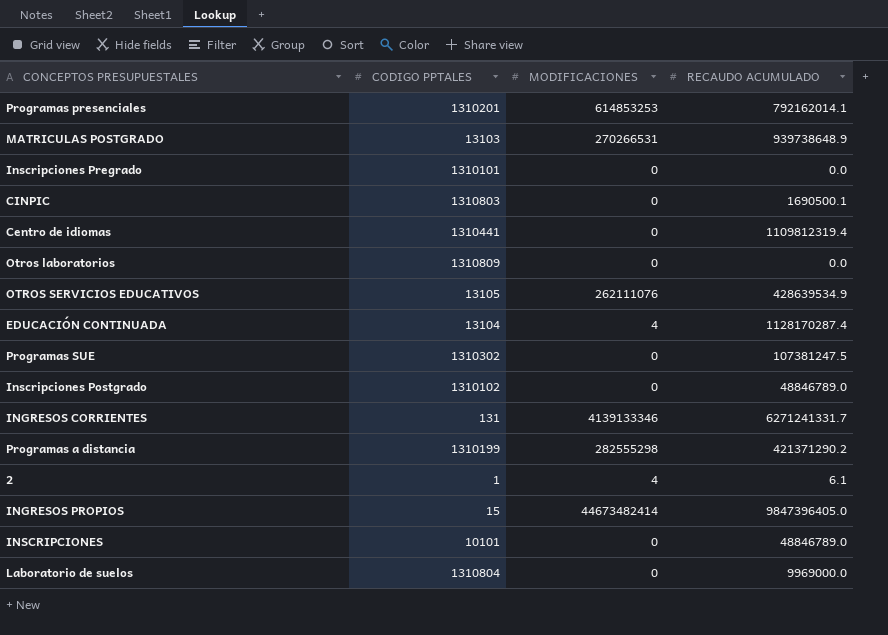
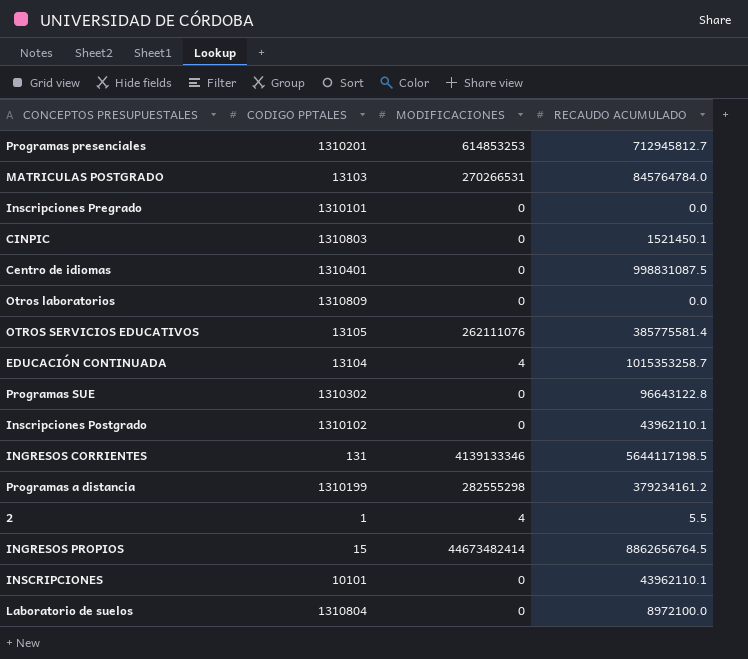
Programas presenciales | RECAUDO ACUMULADO: 792162014.1 -> 712945812.7
MATRICULAS POSTGRADO | RECAUDO ACUMULADO: 939738648.9 -> 845764784.0
CINPIC | RECAUDO ACUMULADO: 1690500.1 -> 1521450.1
Centro de idiomas | CODIGO PPTALES: 1310441 -> 1310401
Centro de idiomas | RECAUDO ACUMULADO: 1109812319.4 -> 998831087.5
OTROS SERVICIOS EDUCATIVOS | RECAUDO ACUMULADO: 428639534.9 -> 385775581.4
EDUCACIÓN CONTINUADA | RECAUDO ACUMULADO: 1128170287.4 -> 1015353258.7
Programas SUE | RECAUDO ACUMULADO: 107381247.5 -> 96643122.8
Inscripciones Postgrado | RECAUDO ACUMULADO: 48846789.0 -> 43962110.1
INGRESOS CORRIENTES | RECAUDO ACUMULADO: 6271241331.7 -> 5644117198.5
Programas a distancia | RECAUDO ACUMULADO: 421371290.2 -> 379234161.2
2 | RECAUDO ACUMULADO: 6.1 -> 5.5
INGRESOS PROPIOS | RECAUDO ACUMULADO: 9847396405.0 -> 8862656764.5
INSCRIPCIONES | RECAUDO ACUMULADO: 48846789.0 -> 43962110.1
Laboratorio de suelos | RECAUDO ACUMULADO: 9969000.0 -> 8972100.0

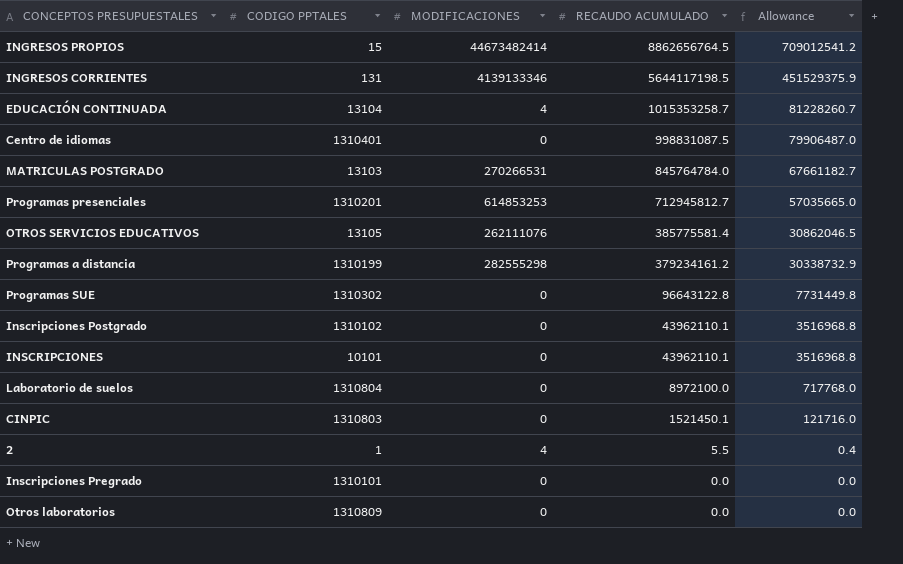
row order: none -> RECAUDO ACUMULADO descending
column Allowance | formula: none -> [RECAUDO ACUMULADO] * 0.08

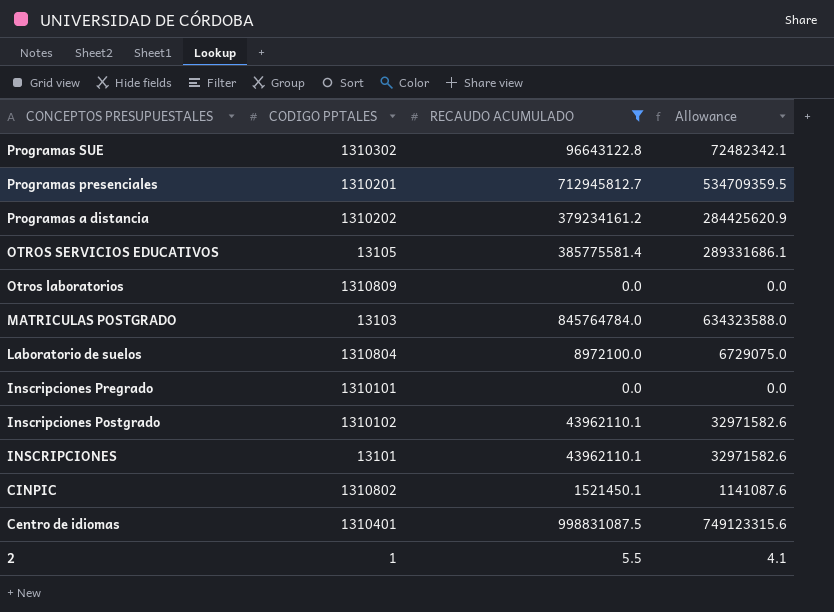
filter: none -> RECAUDO ACUMULADO <= 998831087.5
row order: RECAUDO ACUMULADO descending -> CONCEPTOS PRESUPUESTALES descending
column MODIFICACIONES | position: 3 -> none
column Allowance | formula: [RECAUDO ACUMULADO] * 0.08 -> [RECAUDO ACUMULADO] * 0.75
Programas a distancia | CODIGO PPTALES: 1310199 -> 1310202
INSCRIPCIONES | CODIGO PPTALES: 10101 -> 13101
CINPIC | CODIGO PPTALES: 1310803 -> 1310802

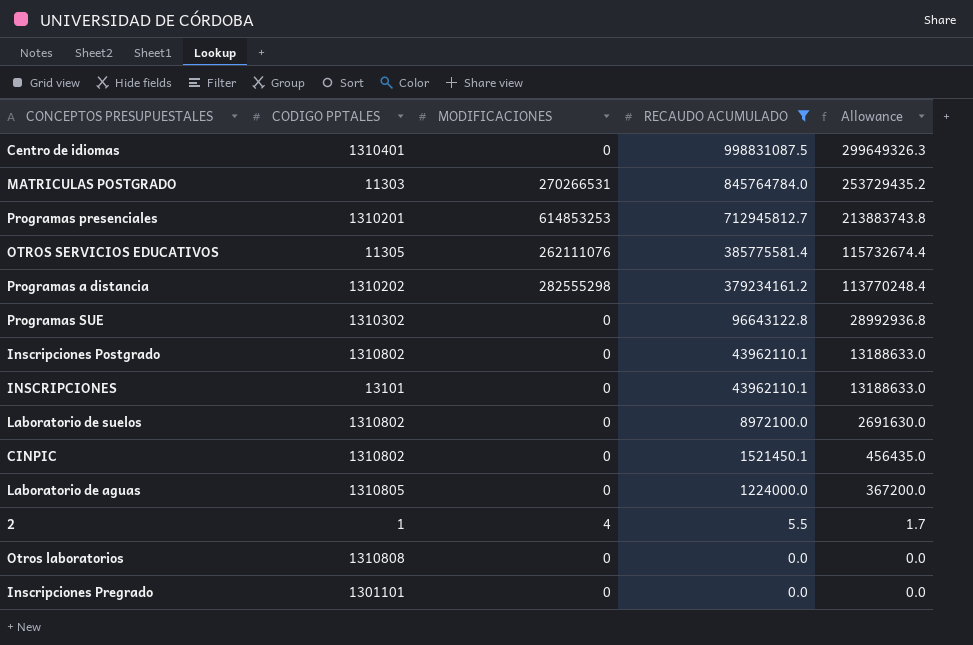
row order: CONCEPTOS PRESUPUESTALES descending -> RECAUDO ACUMULADO descending
column MODIFICACIONES | position: none -> 3
column Allowance | formula: [RECAUDO ACUMULADO] * 0.75 -> [RECAUDO ACUMULADO] * 0.3
MATRICULAS POSTGRADO | CODIGO PPTALES: 13103 -> 11303
OTROS SERVICIOS EDUCATIVOS | CODIGO PPTALES: 13105 -> 11305
Inscripciones Postgrado | CODIGO PPTALES: 1310102 -> 1310802
Laboratorio de suelos | CODIGO PPTALES: 1310804 -> 1310802
row Laboratorio de aguas: none -> 1310805 | 0 | 1224000.0 | 367200.0
Otros laboratorios | CODIGO PPTALES: 1310809 -> 1310808
Inscripciones Pregrado | CODIGO PPTALES: 1310101 -> 1301101

